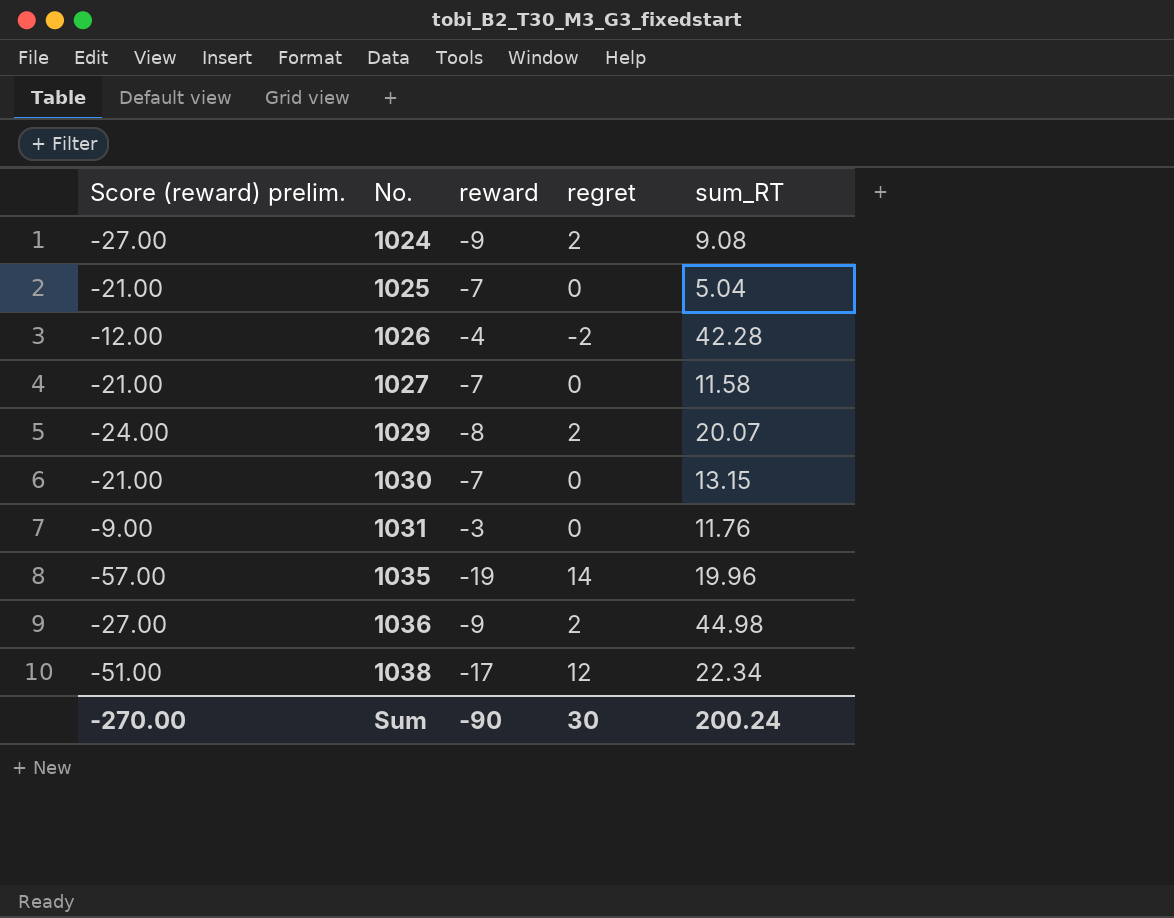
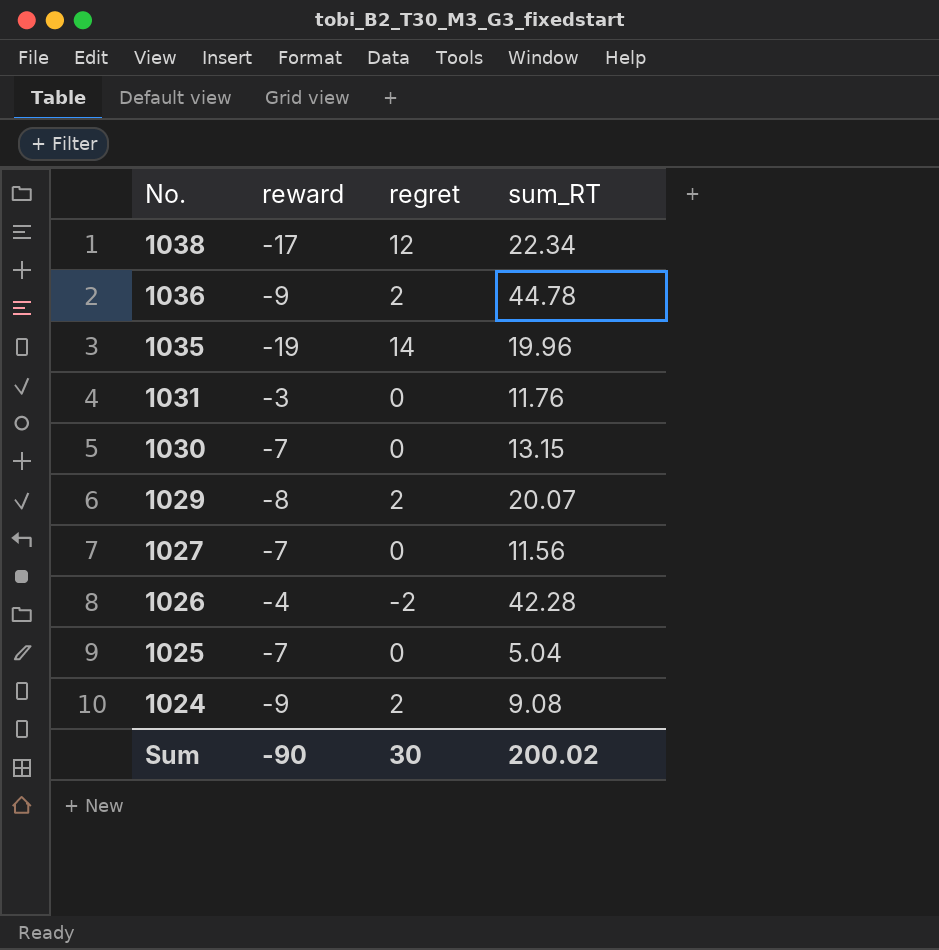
row order: No. ascending -> No. descending
column Score (reward) prelim. | formula: [reward] * 3 -> none
1036 | sum_RT: 44.98 -> 44.78
1027 | sum_RT: 11.58 -> 11.56
Sum | sum_RT: 200.24 -> 200.02

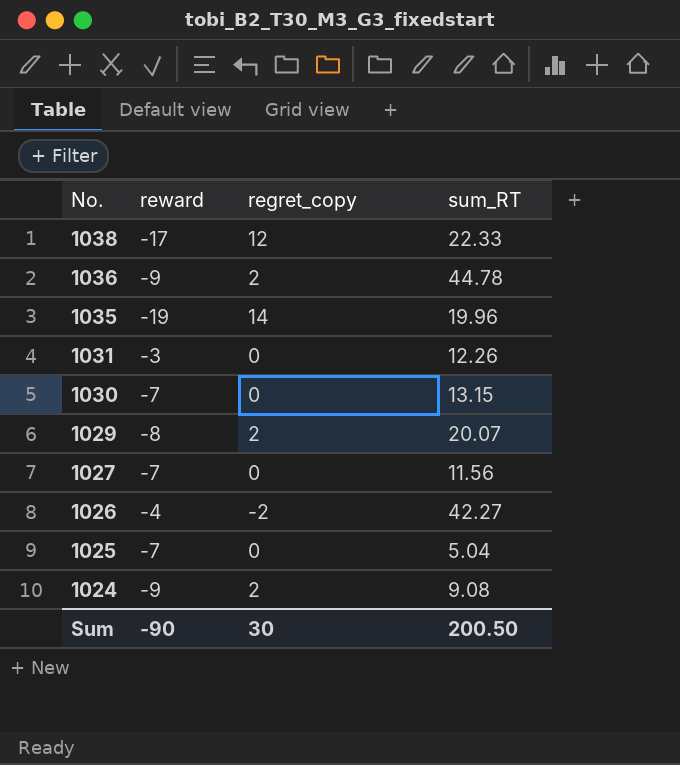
column name: regret -> regret_copy
1038 | sum_RT: 22.34 -> 22.33
1031 | sum_RT: 11.76 -> 12.26
1026 | sum_RT: 42.28 -> 42.27
Sum | sum_RT: 200.02 -> 200.50

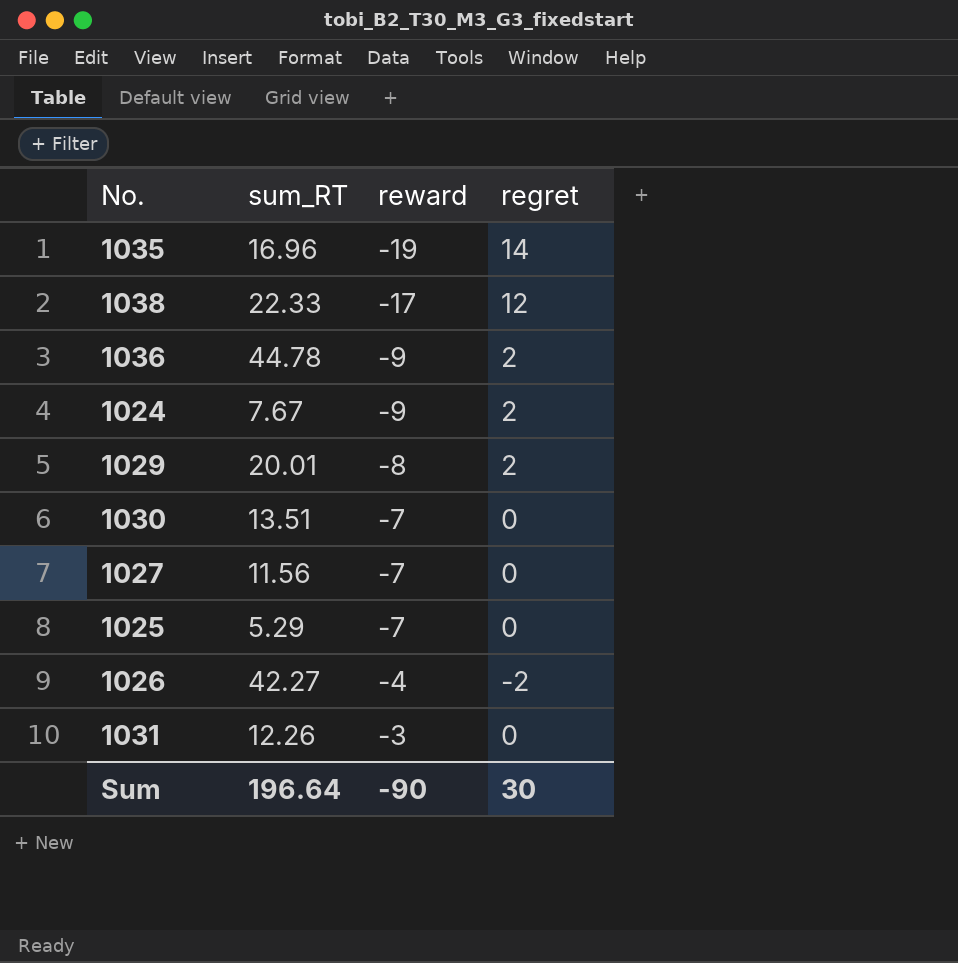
row order: No. descending -> reward ascending
column sum_RT | position: 4 -> 2
column name: regret_copy -> regret
1035 | sum_RT: 19.96 -> 16.96
1024 | sum_RT: 9.08 -> 7.67
1029 | sum_RT: 20.07 -> 20.01
1030 | sum_RT: 13.15 -> 13.51
1025 | sum_RT: 5.04 -> 5.29
Sum | sum_RT: 200.50 -> 196.64

